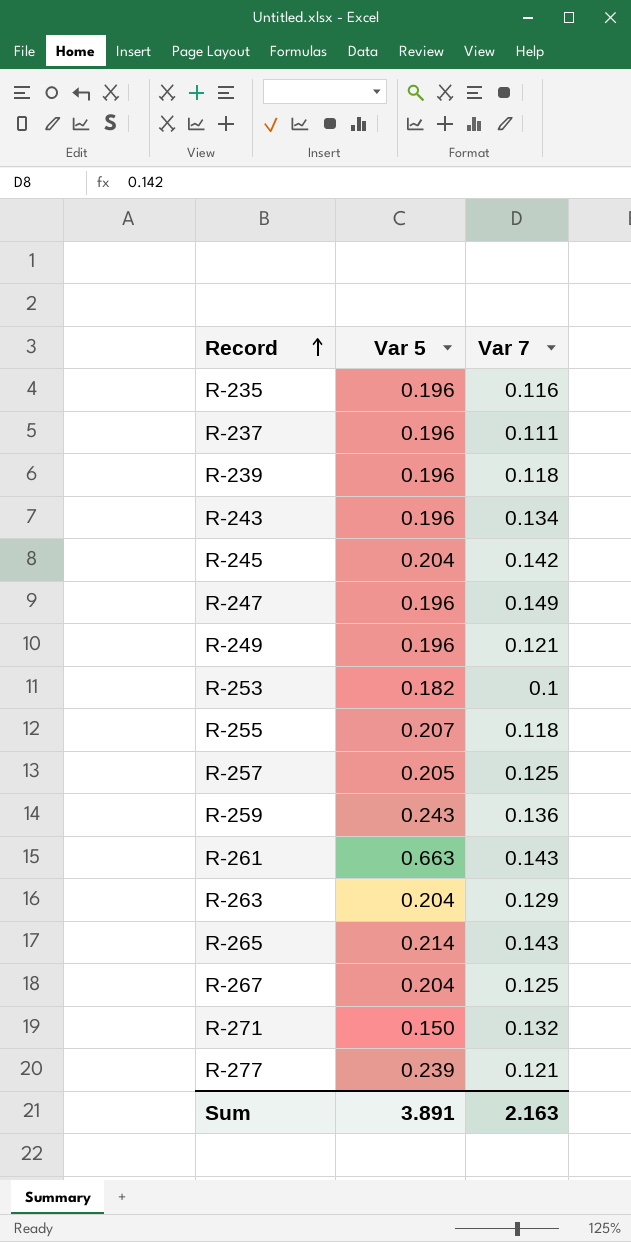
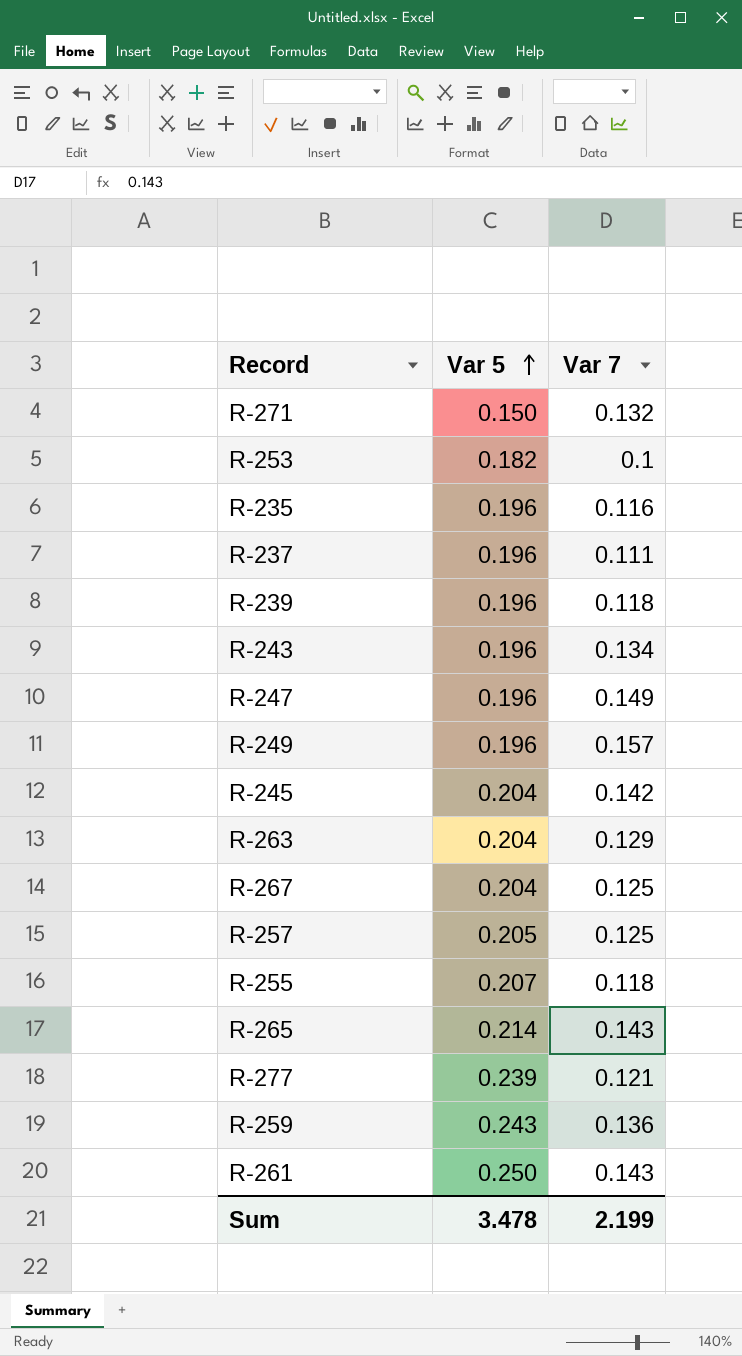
row order: Record ascending -> Var 5 ascending
R-249 | Var 7: 0.121 -> 0.157
R-261 | Var 5: 0.663 -> 0.250
Sum | Var 5: 3.891 -> 3.478
Sum | Var 7: 2.163 -> 2.199

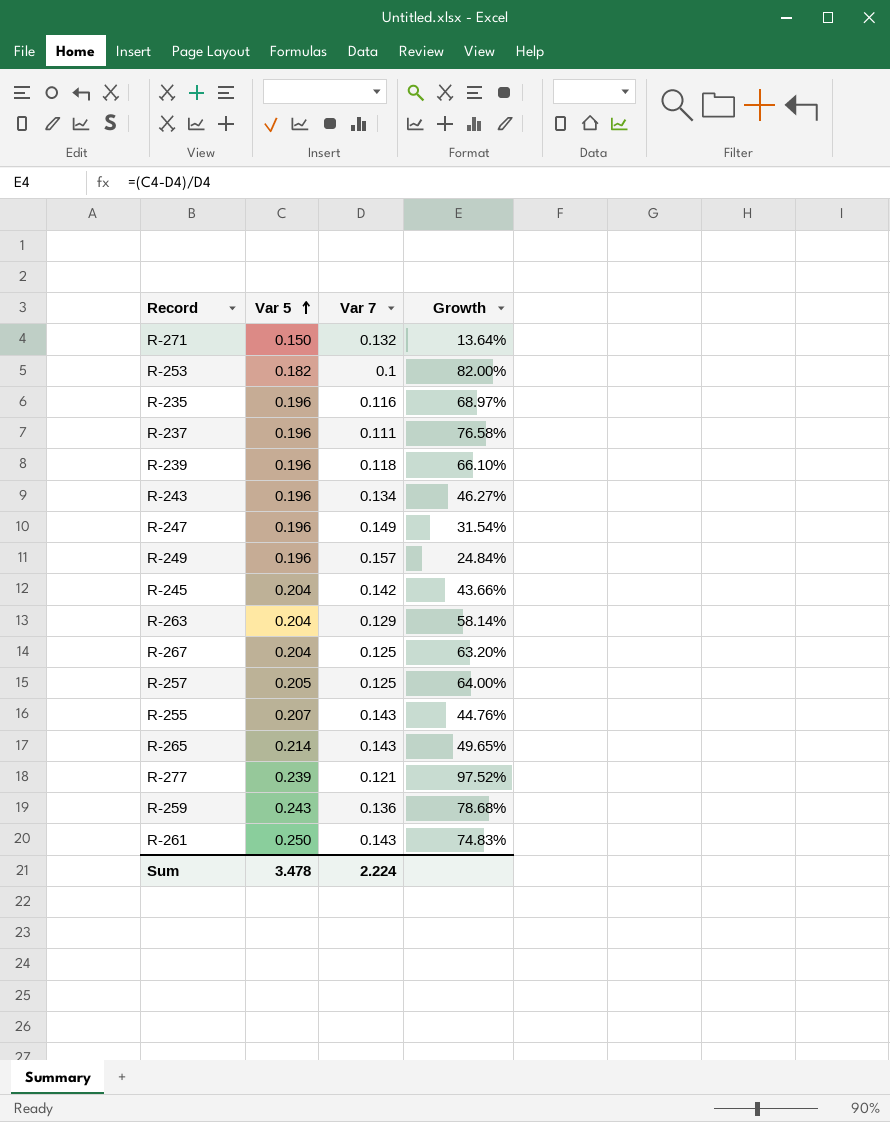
column Growth | formula: none -> ([Var 5] - [Var 7]) / [Var 7]
R-255 | Var 7: 0.118 -> 0.143
Sum | Var 7: 2.199 -> 2.224

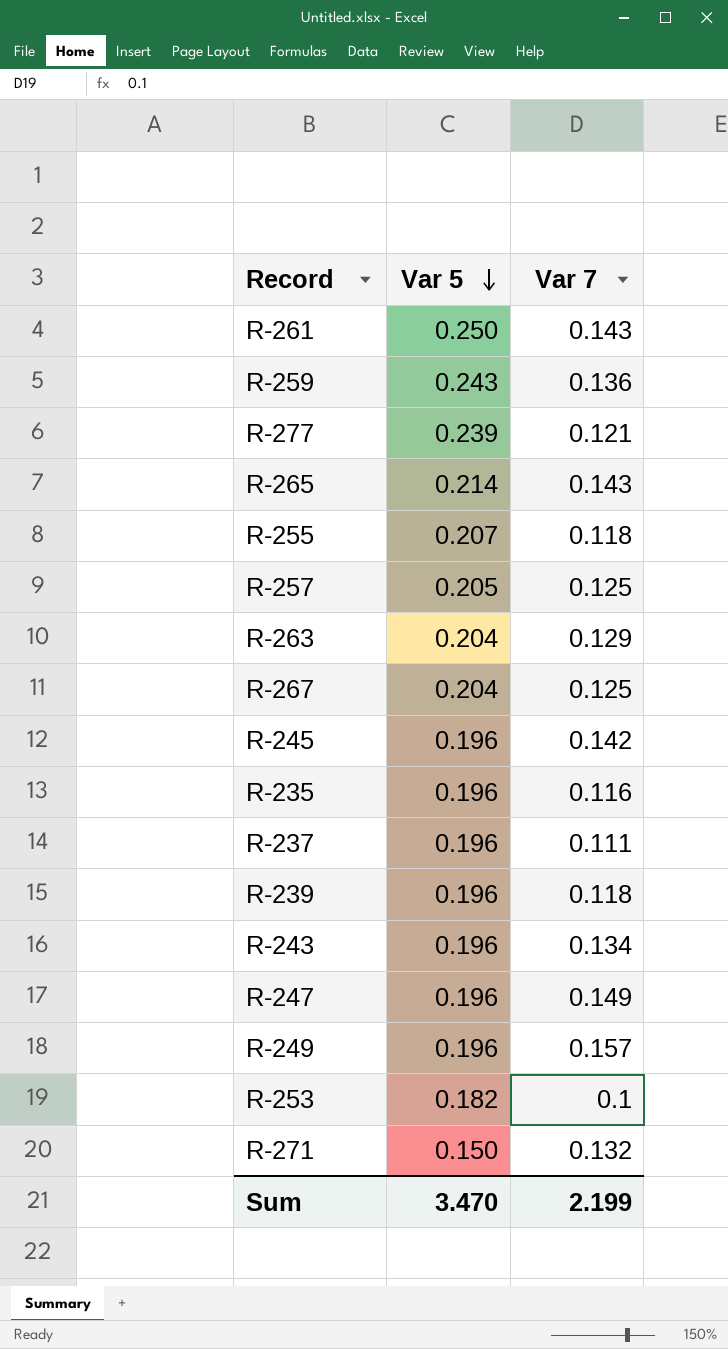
row order: Var 5 ascending -> Var 5 descending
column Growth | formula: ([Var 5] - [Var 7]) / [Var 7] -> none
R-255 | Var 7: 0.143 -> 0.118
R-245 | Var 5: 0.204 -> 0.196
Sum | Var 5: 3.478 -> 3.470
Sum | Var 7: 2.224 -> 2.199

